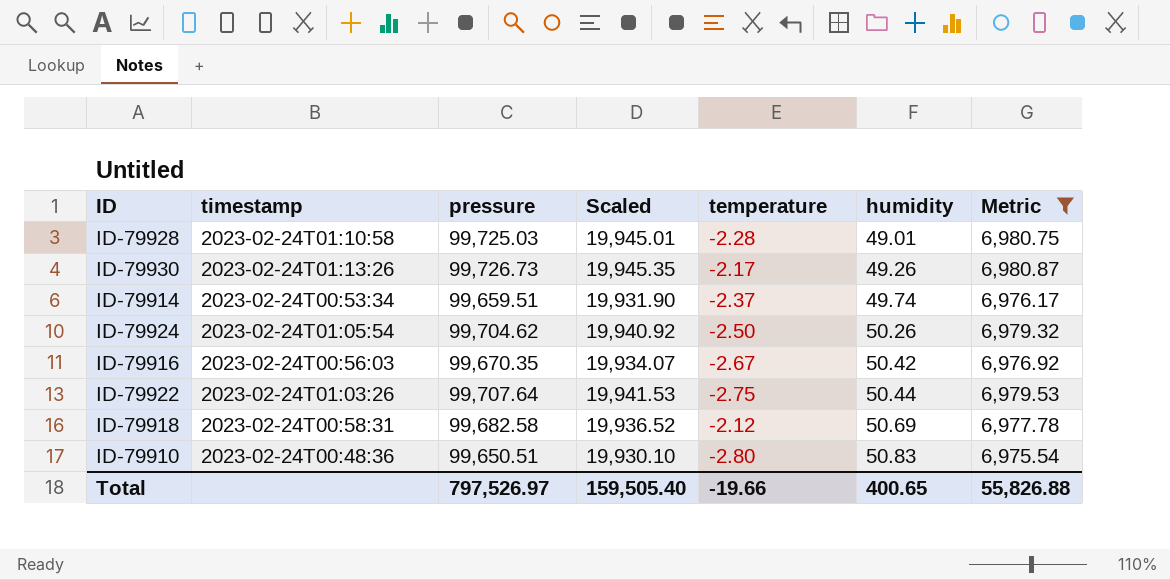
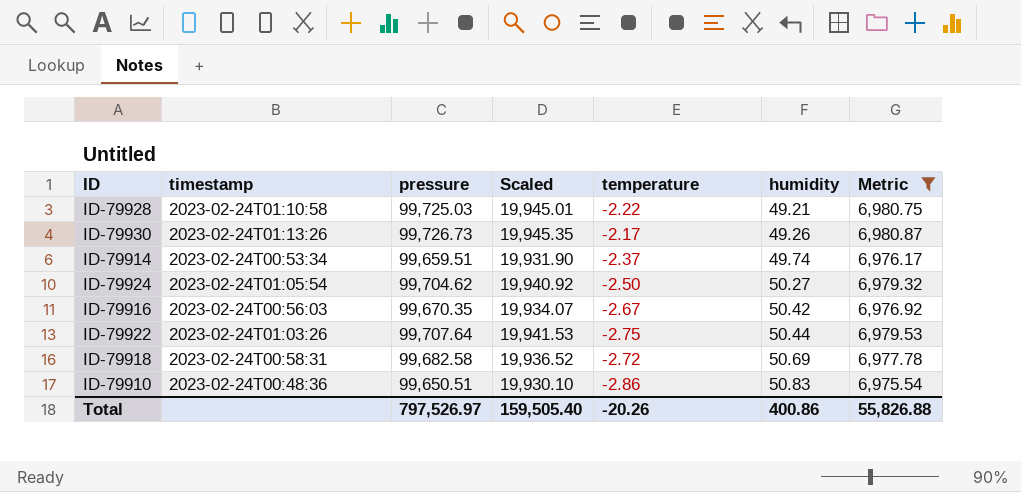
ID-79928 | temperature: -2.28 -> -2.22
ID-79928 | humidity: 49.01 -> 49.21
ID-79924 | humidity: 50.26 -> 50.27
ID-79918 | temperature: -2.12 -> -2.72
ID-79910 | temperature: -2.80 -> -2.86
Total | temperature: -19.66 -> -20.26
Total | humidity: 400.65 -> 400.86

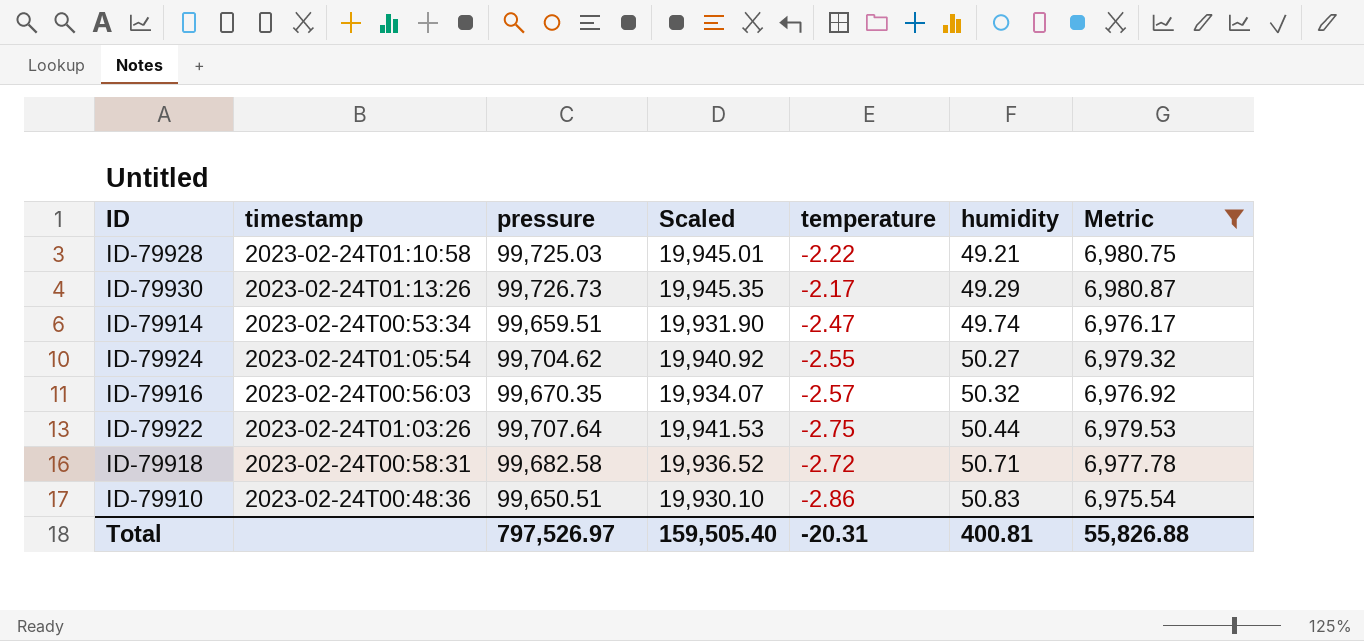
ID-79930 | humidity: 49.26 -> 49.29
ID-79914 | temperature: -2.37 -> -2.47
ID-79924 | temperature: -2.50 -> -2.55
ID-79916 | temperature: -2.67 -> -2.57
ID-79916 | humidity: 50.42 -> 50.32
ID-79918 | humidity: 50.69 -> 50.71
Total | temperature: -20.26 -> -20.31
Total | humidity: 400.86 -> 400.81

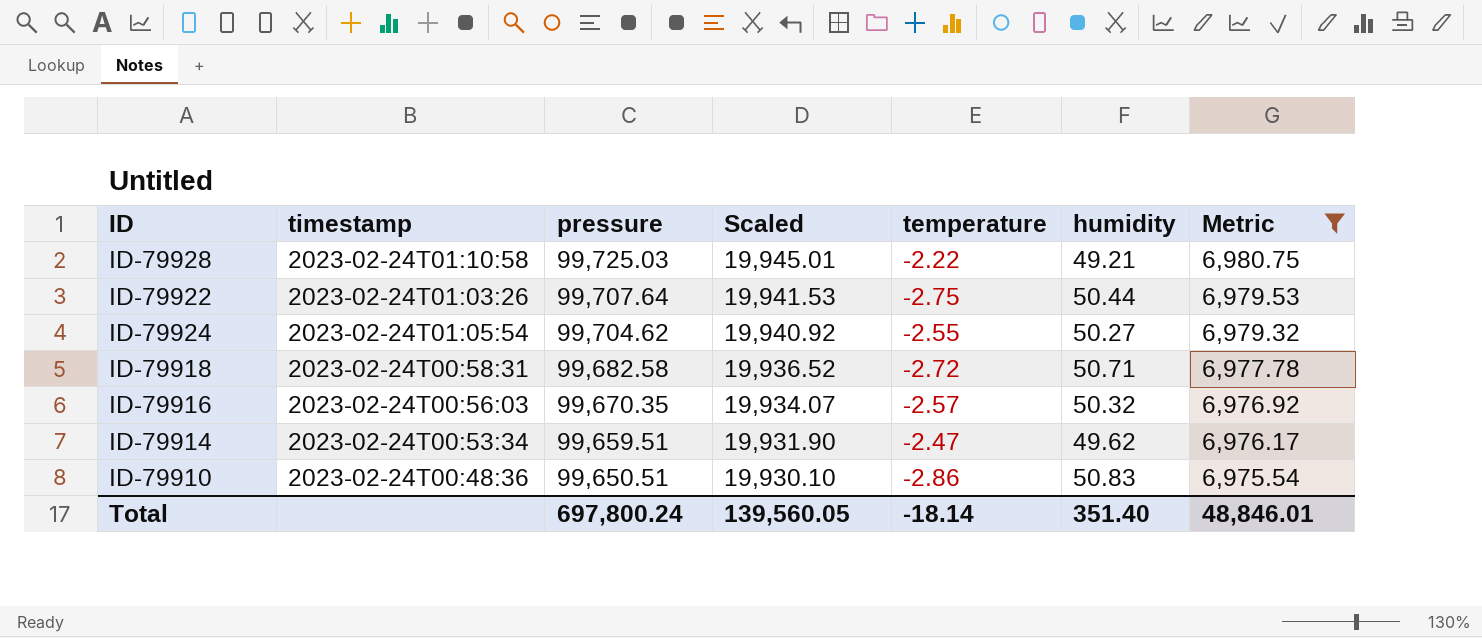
row order: humidity ascending -> pressure descending
row ID-79930: 2023-02-24T01:13:26 | 99,726.73 | 19,945.35 | -2.17 | 49.29 | 6,980.87 -> none
ID-79914 | humidity: 49.74 -> 49.62
Total | pressure: 797,526.97 -> 697,800.24
Total | Scaled: 159,505.40 -> 139,560.05
Total | temperature: -20.31 -> -18.14
Total | humidity: 400.81 -> 351.40
Total | Metric: 55,826.88 -> 48,846.01

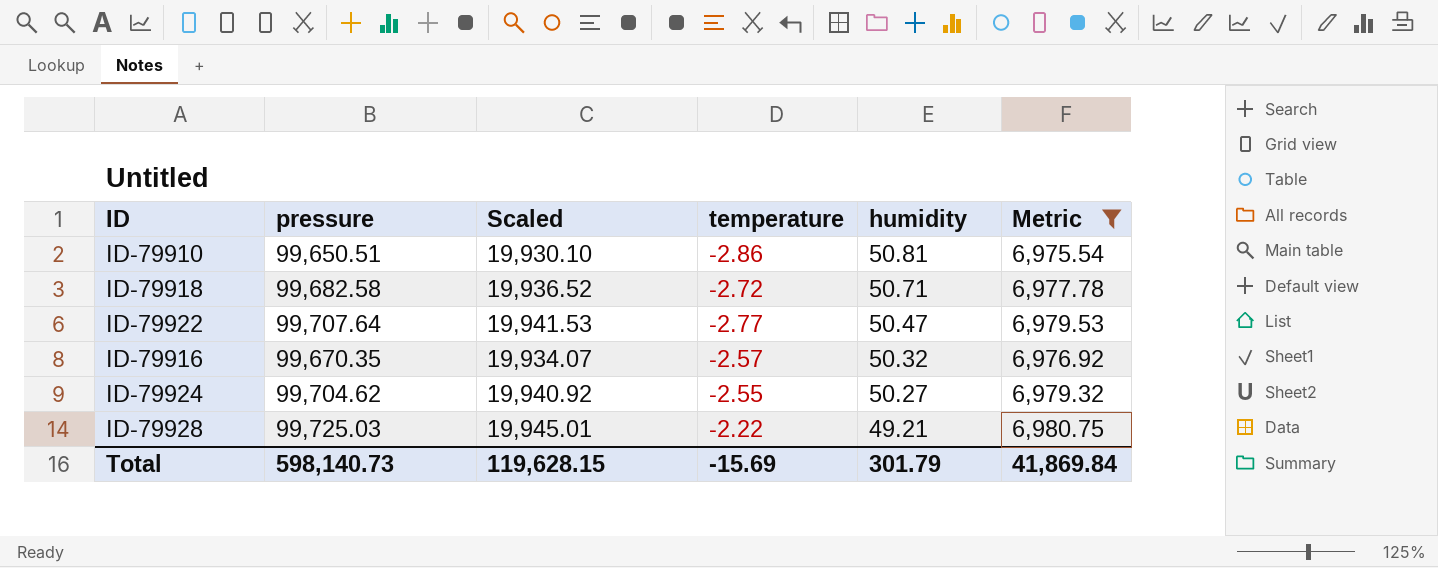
row order: pressure descending -> humidity descending
column timestamp | position: 2 -> none
row ID-79914: 2023-02-24T00:53:34 | 99,659.51 | 19,931.90 | -2.47 | 49.62 | 6,976.17 -> none
ID-79910 | humidity: 50.83 -> 50.81
ID-79922 | temperature: -2.75 -> -2.77
ID-79922 | humidity: 50.44 -> 50.47
Total | pressure: 697,800.24 -> 598,140.73
Total | Scaled: 139,560.05 -> 119,628.15
Total | temperature: -18.14 -> -15.69
Total | humidity: 351.40 -> 301.79
Total | Metric: 48,846.01 -> 41,869.84

